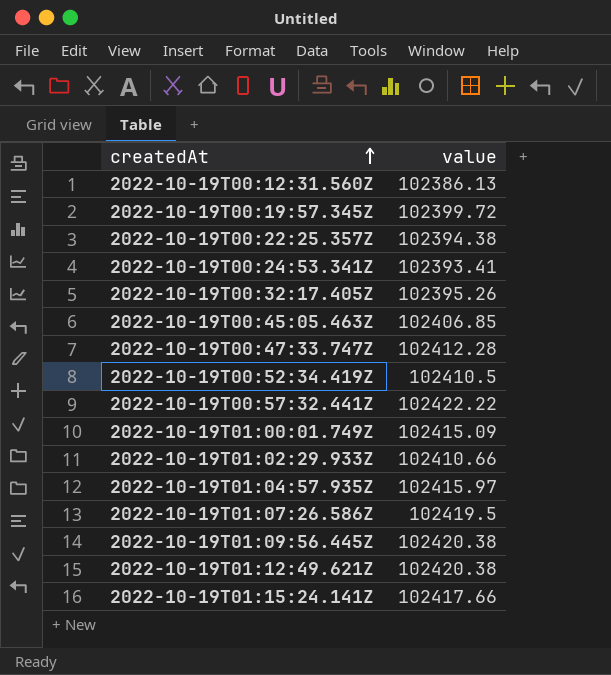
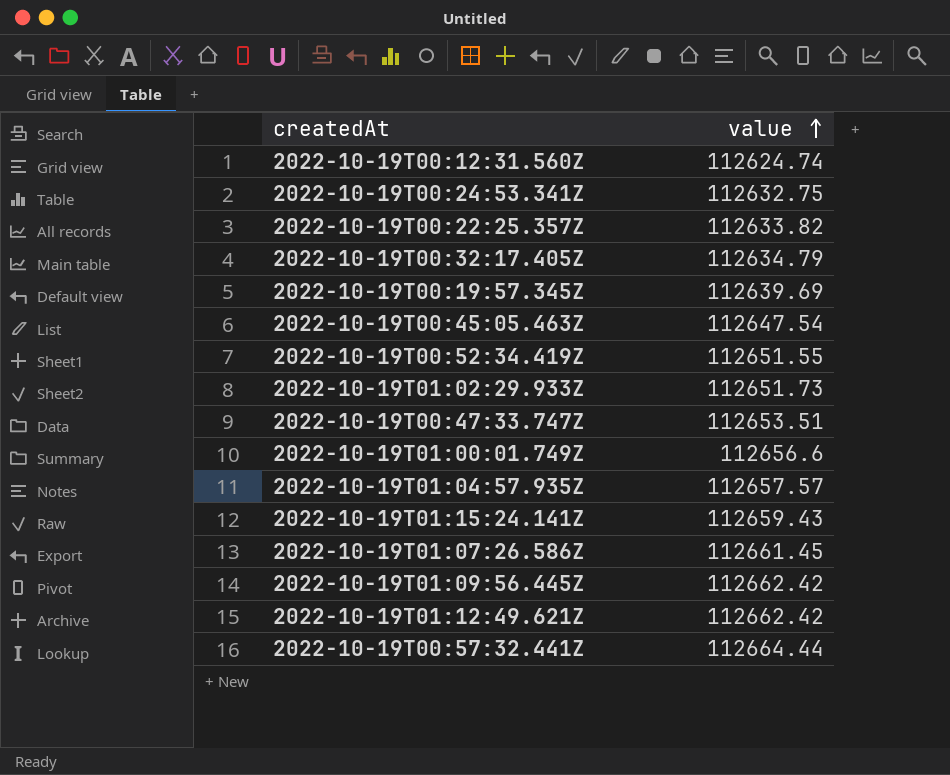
row order: createdAt ascending -> value ascending
2022-10-19T00:12:31.560Z | value: 102386.13 -> 112624.74
2022-10-19T00:24:53.341Z | value: 102393.41 -> 112632.75
2022-10-19T00:22:25.357Z | value: 102394.38 -> 112633.82
2022-10-19T00:32:17.405Z | value: 102395.26 -> 112634.79
2022-10-19T00:19:57.345Z | value: 102399.72 -> 112639.69
2022-10-19T00:45:05.463Z | value: 102406.85 -> 112647.54
2022-10-19T00:52:34.419Z | value: 102410.5 -> 112651.55
2022-10-19T01:02:29.933Z | value: 102410.66 -> 112651.73
2022-10-19T00:47:33.747Z | value: 102412.28 -> 112653.51
2022-10-19T01:00:01.749Z | value: 102415.09 -> 112656.6
2022-10-19T01:04:57.935Z | value: 102415.97 -> 112657.57
2022-10-19T01:15:24.141Z | value: 102417.66 -> 112659.43
2022-10-19T01:07:26.586Z | value: 102419.5 -> 112661.45
2022-10-19T01:09:56.445Z | value: 102420.38 -> 112662.42
2022-10-19T01:12:49.621Z | value: 102420.38 -> 112662.42
2022-10-19T00:57:32.441Z | value: 102422.22 -> 112664.44

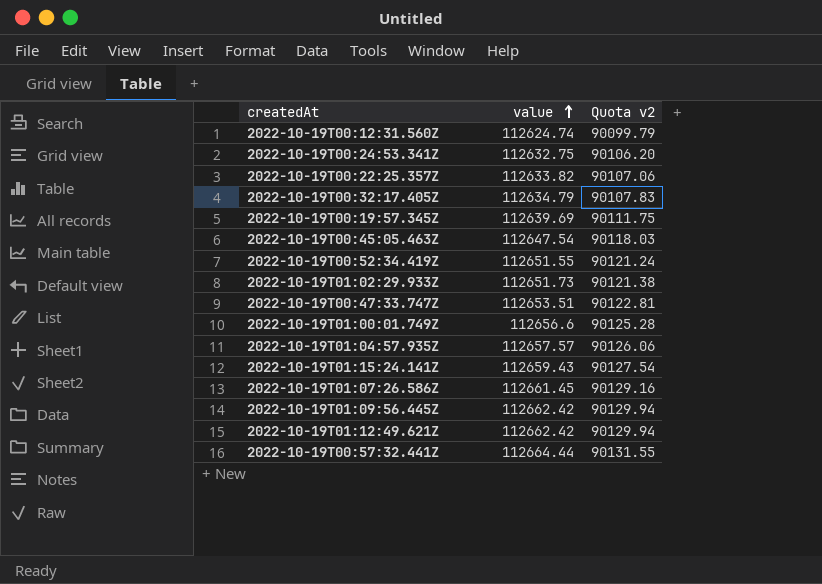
column Quota v2 | formula: none -> [value] * 0.8

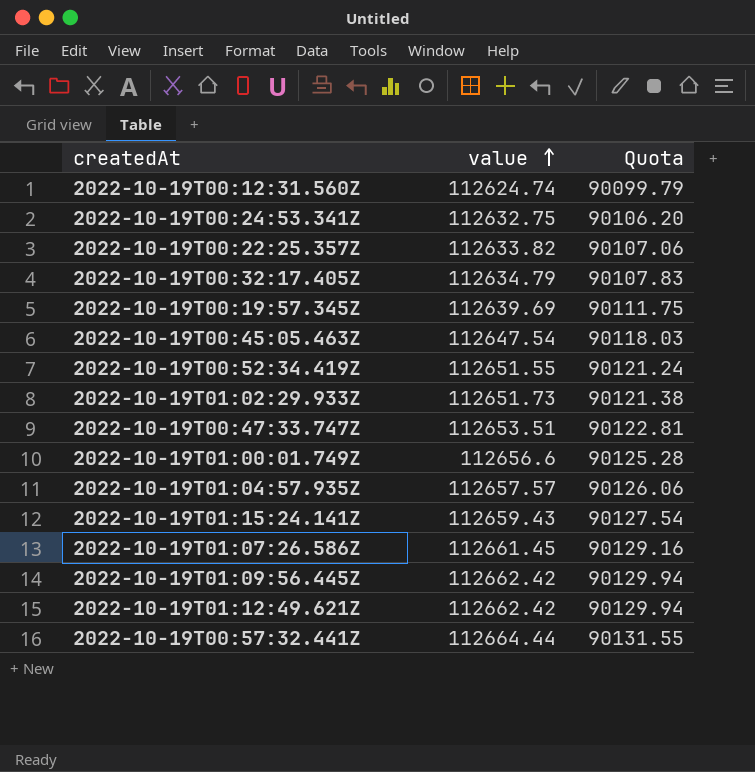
column name: Quota v2 -> Quota

